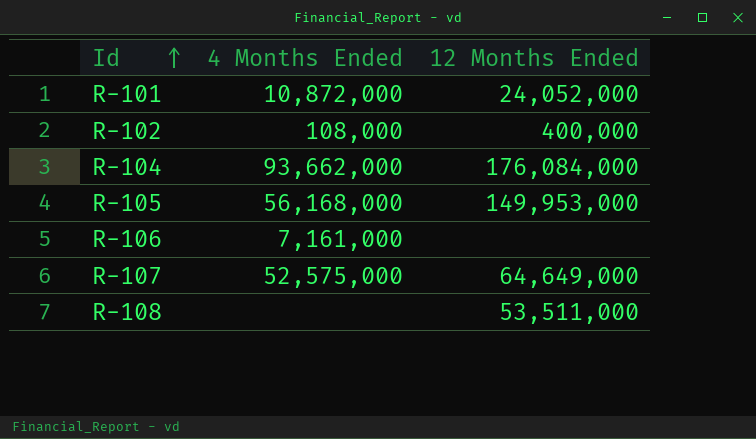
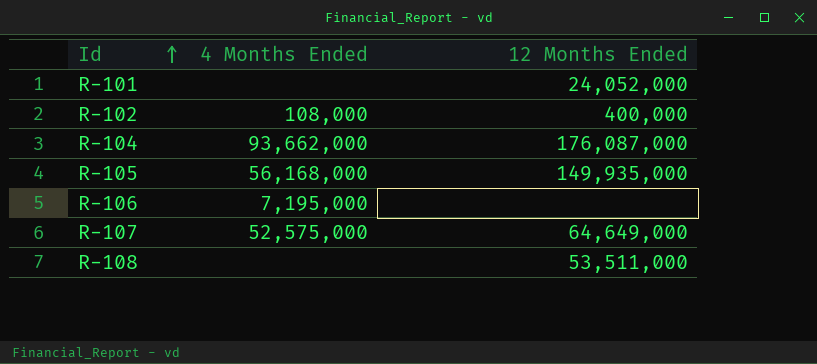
R-101 | 4 Months Ended: 10,872,000 -> none
R-104 | 12 Months Ended: 176,084,000 -> 176,087,000
R-105 | 12 Months Ended: 149,953,000 -> 149,935,000
R-106 | 4 Months Ended: 7,161,000 -> 7,195,000

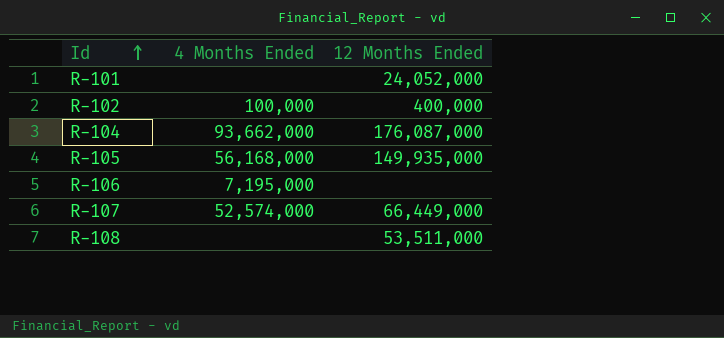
R-102 | 4 Months Ended: 108,000 -> 100,000
R-107 | 4 Months Ended: 52,575,000 -> 52,574,000
R-107 | 12 Months Ended: 64,649,000 -> 66,449,000

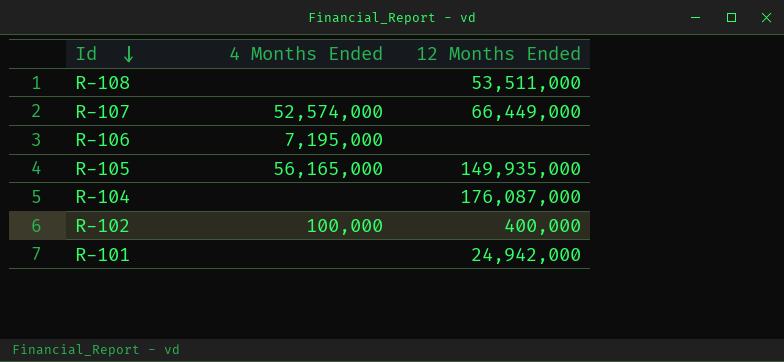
row order: Id ascending -> Id descending
R-105 | 4 Months Ended: 56,168,000 -> 56,165,000
R-104 | 4 Months Ended: 93,662,000 -> none
R-101 | 12 Months Ended: 24,052,000 -> 24,942,000

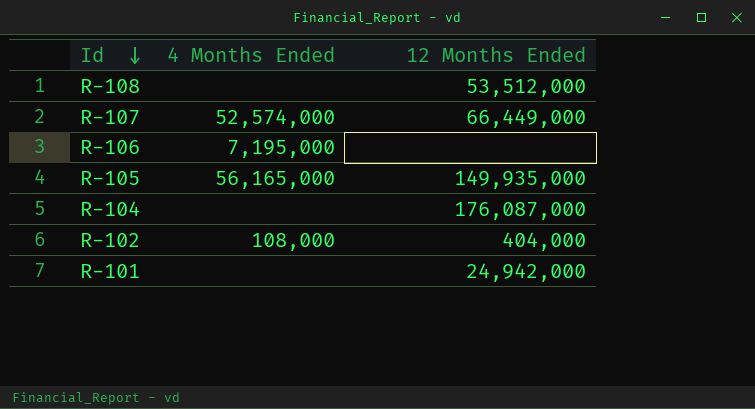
R-108 | 12 Months Ended: 53,511,000 -> 53,512,000
R-102 | 4 Months Ended: 100,000 -> 108,000
R-102 | 12 Months Ended: 400,000 -> 404,000

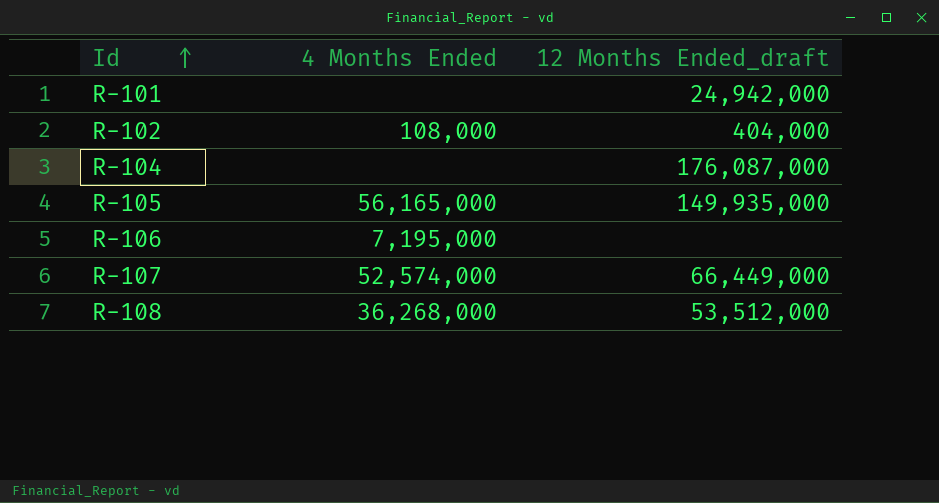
row order: Id descending -> Id ascending
column name: 12 Months Ended -> 12 Months Ended_draft
R-108 | 4 Months Ended: none -> 36,268,000

